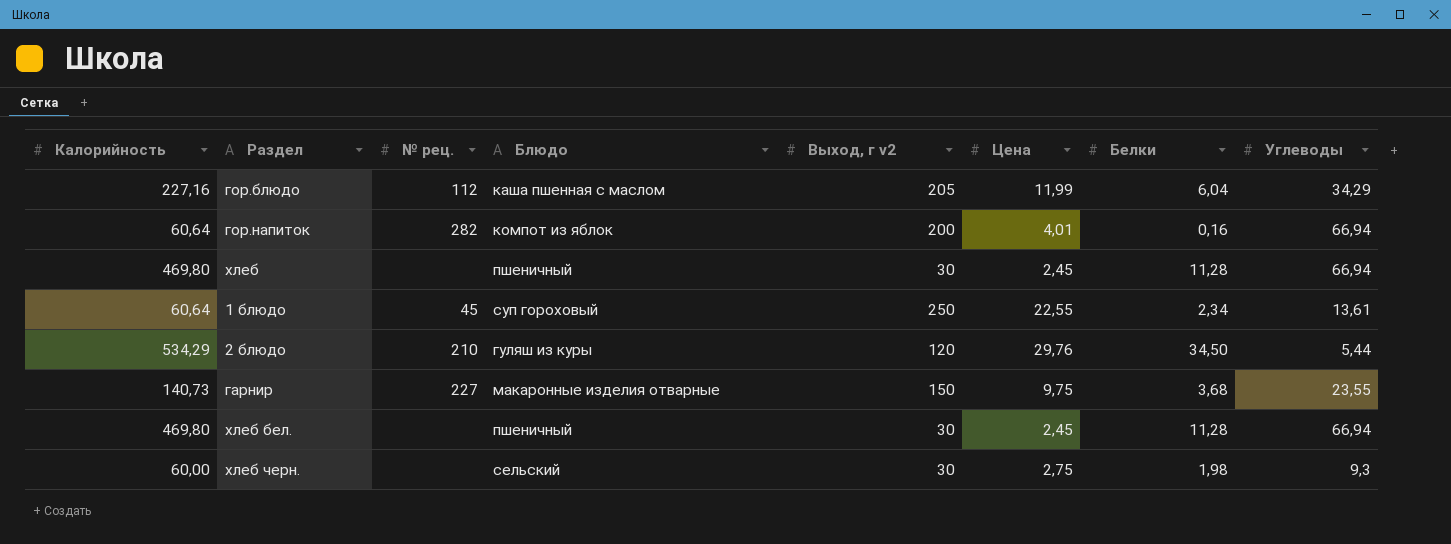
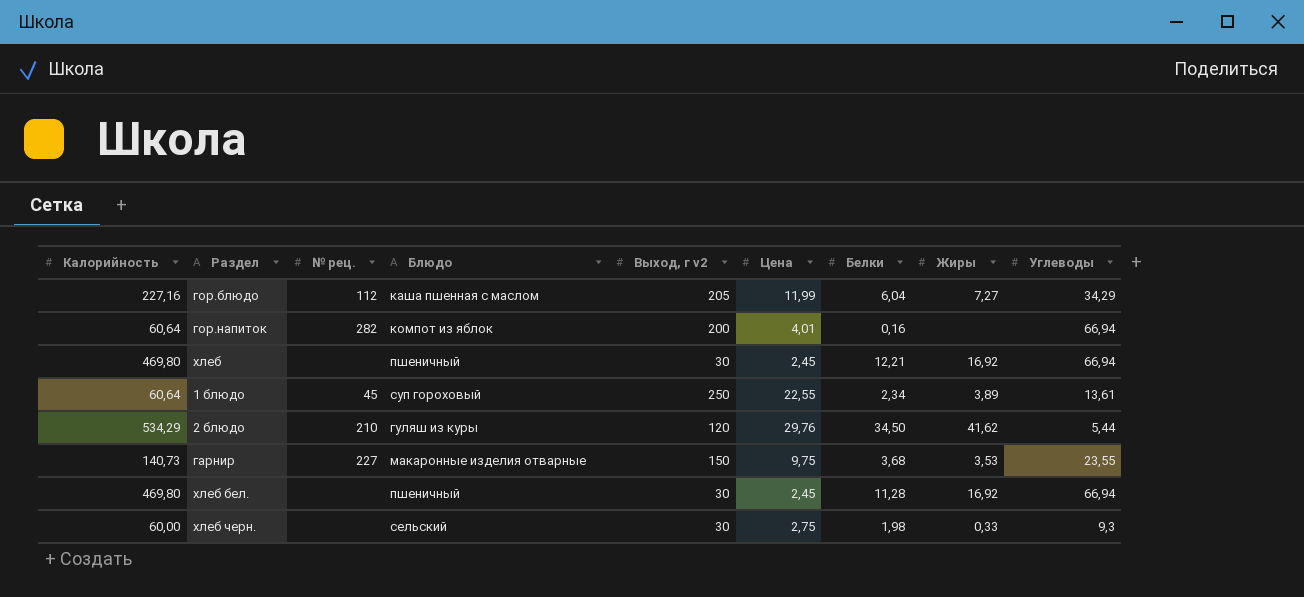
column Жиры | position: none -> 8
хлеб | Белки: 11,28 -> 12,21

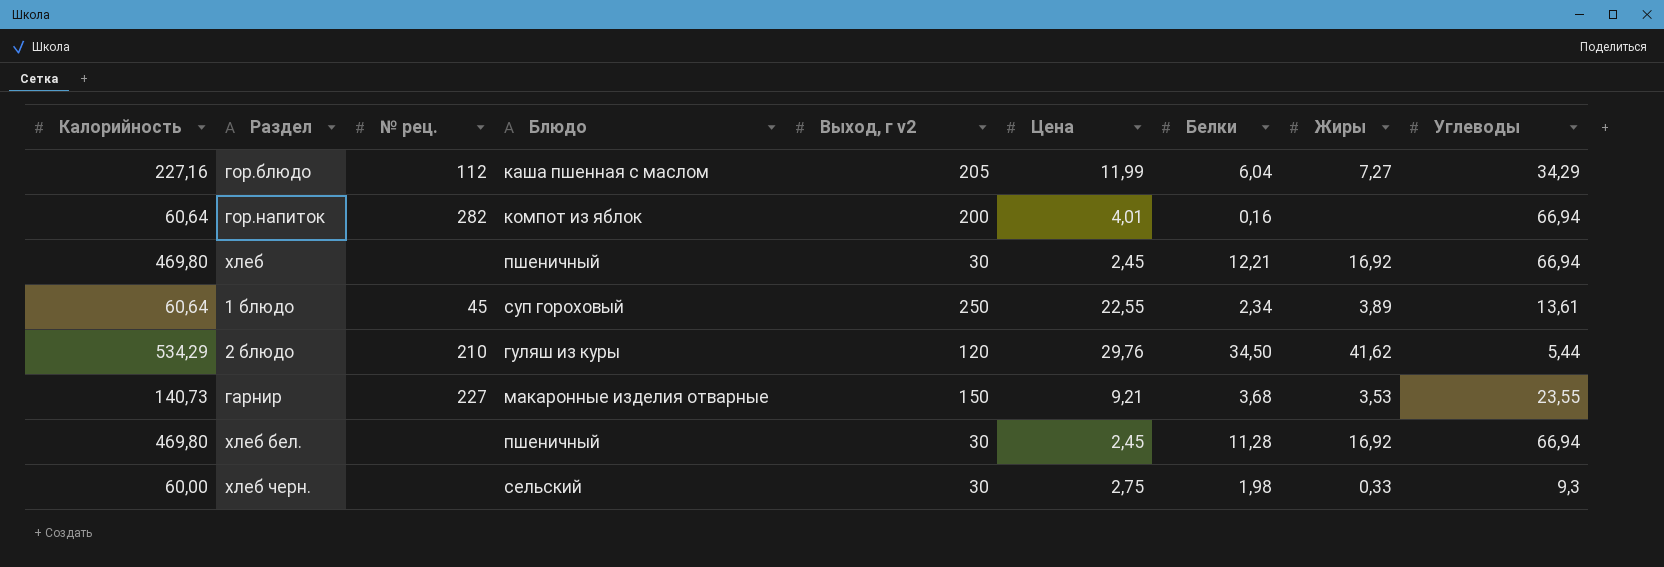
гарнир | Цена: 9,75 -> 9,21

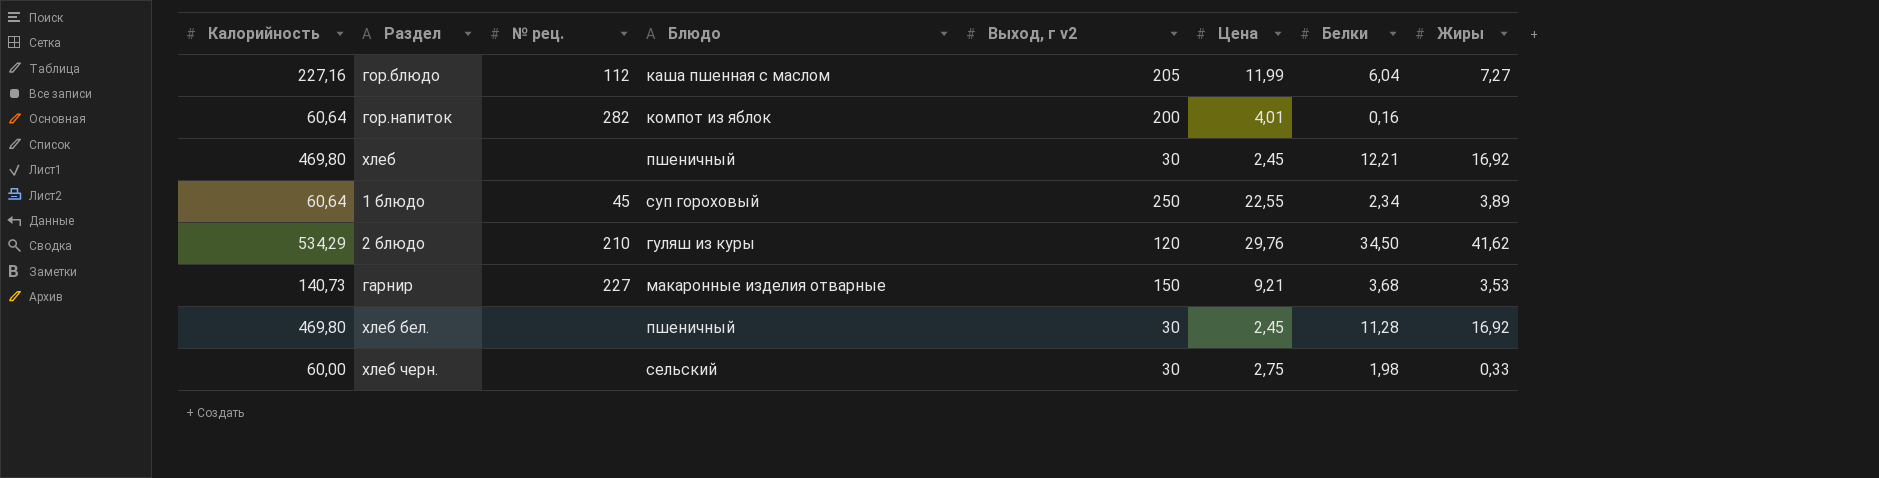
column Углеводы | position: 9 -> none

